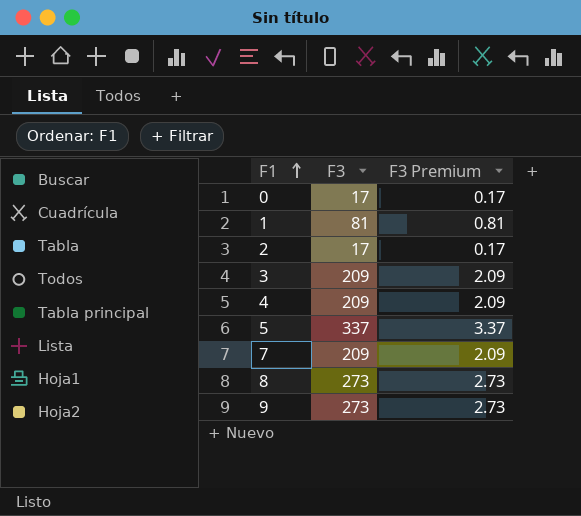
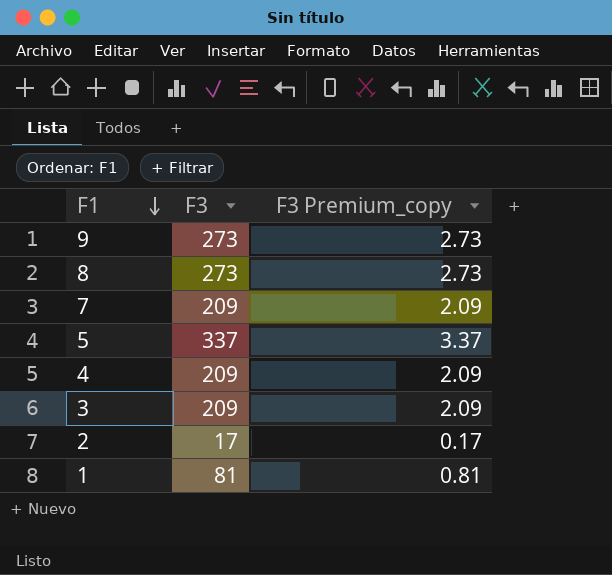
row order: F1 ascending -> F1 descending
column name: F3 Premium -> F3 Premium_copy
row 0: 17 | 0.17 -> none

